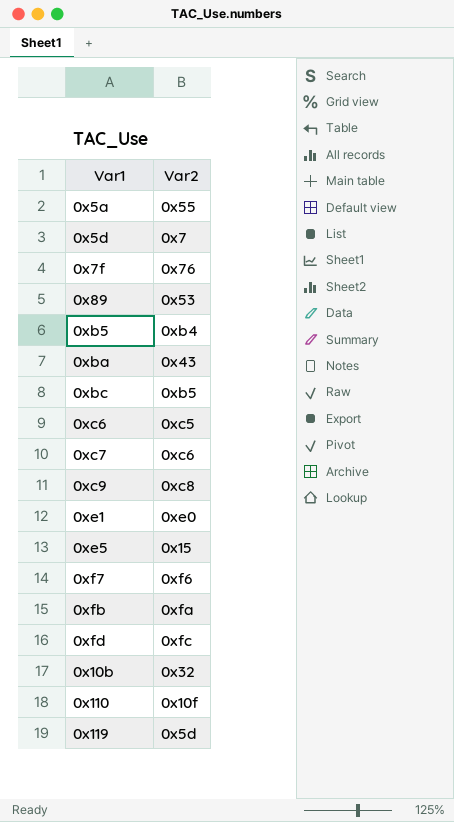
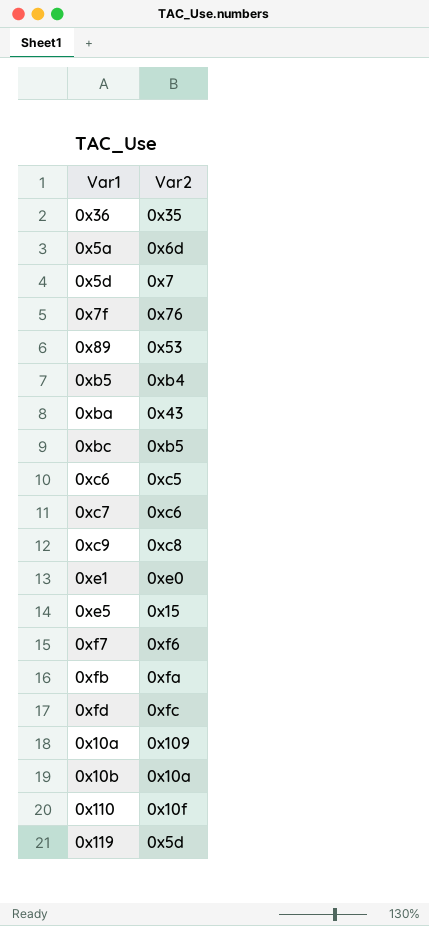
row 0x36: none -> 0x35
0x5a | Var2: 0x55 -> 0x6d
row 0x10a: none -> 0x109
0x10b | Var2: 0x32 -> 0x10a

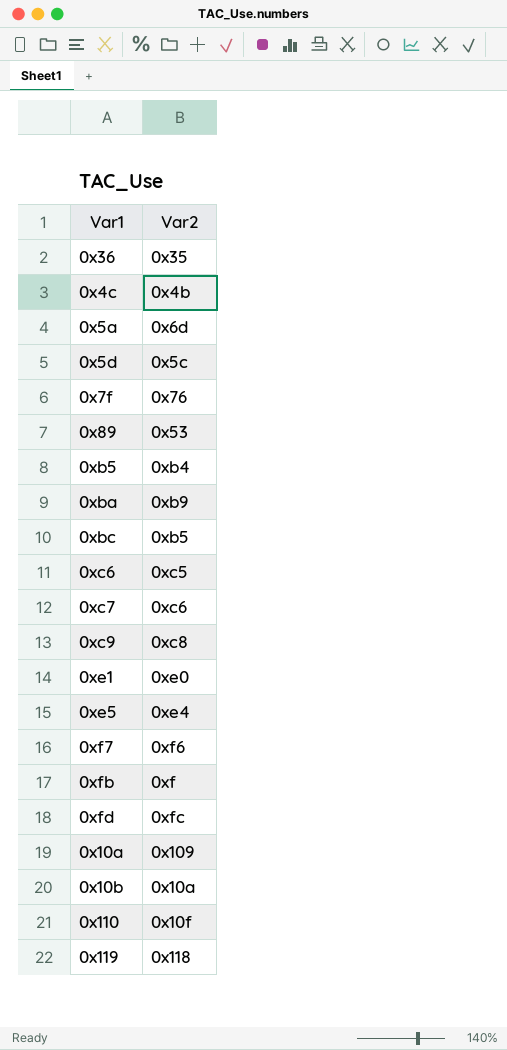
row 0x4c: none -> 0x4b
0x5d | Var2: 0x7 -> 0x5c
0xba | Var2: 0x43 -> 0xb9
0xe5 | Var2: 0x15 -> 0xe4
0xfb | Var2: 0xfa -> 0xf
0x119 | Var2: 0x5d -> 0x118

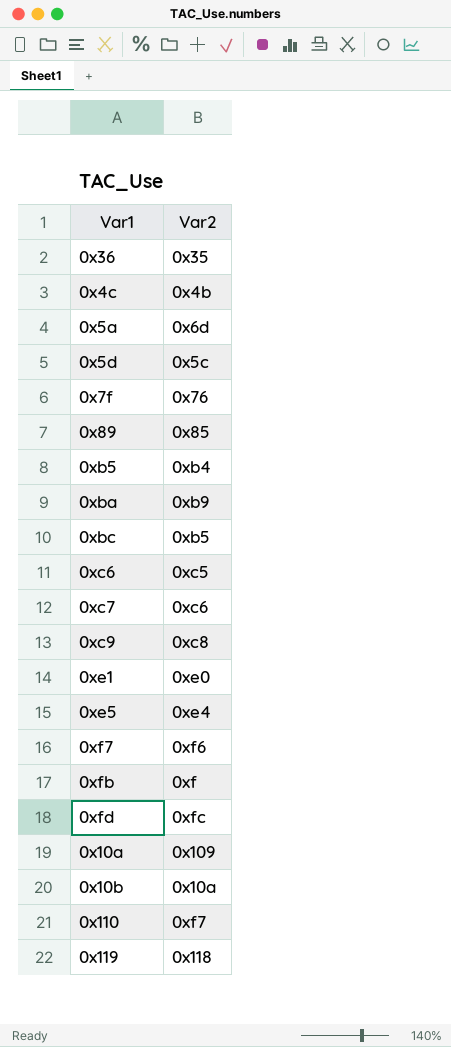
0x89 | Var2: 0x53 -> 0x85
0x110 | Var2: 0x10f -> 0xf7

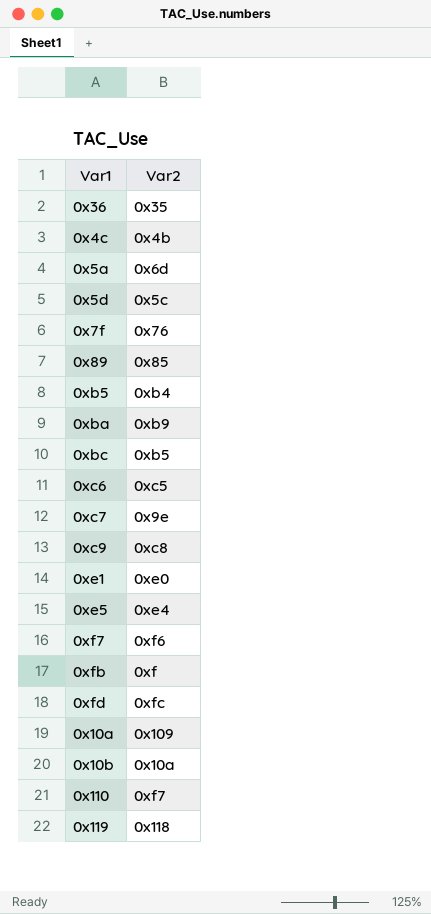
0xc7 | Var2: 0xc6 -> 0x9e

